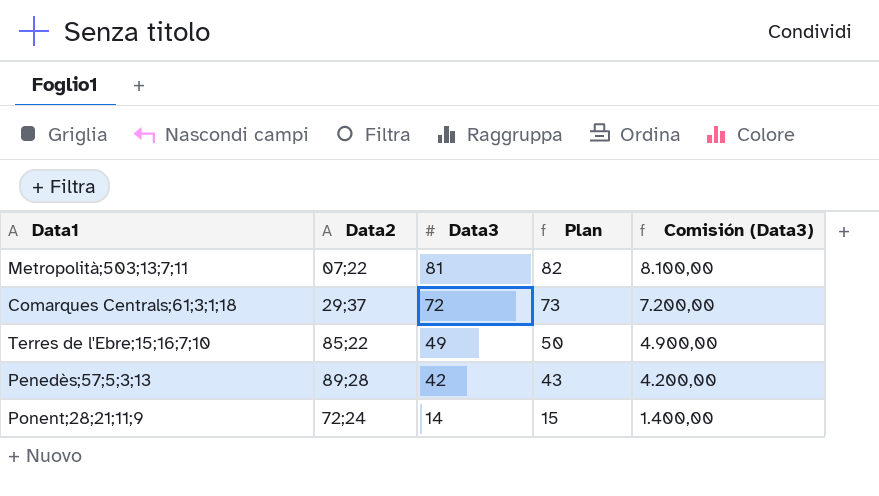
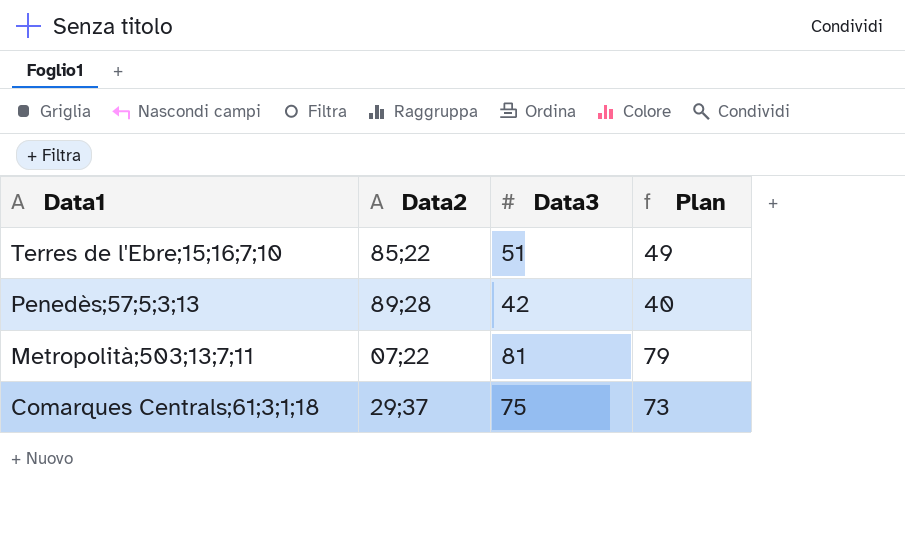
row order: Data3 descending -> Data1 descending
column Comisión (Data3) | formula: [Data3] * 100 -> none
column Plan | formula: [Data3] + 1 -> [Data3] - 2
row Ponent;28;21;11;9: 72;24 | 14 | 15 | 1.400,00 -> none
Terres de l'Ebre;15;16;7;10 | Data3: 49 -> 51
Comarques Centrals;61;3;1;18 | Data3: 72 -> 75

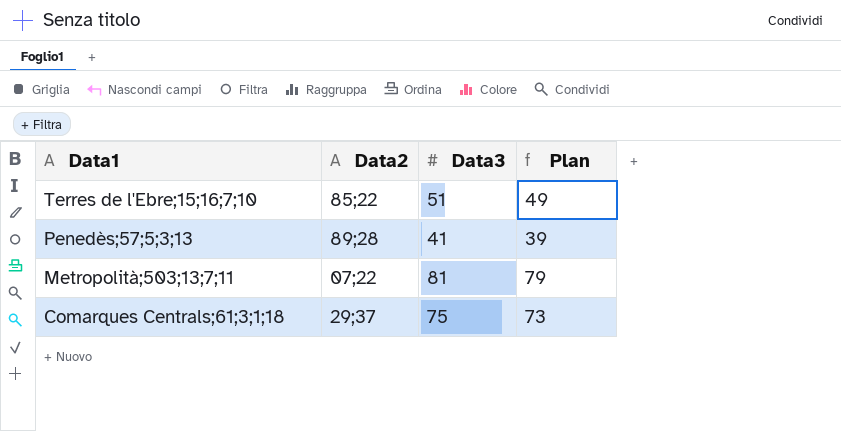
Penedès;57;5;3;13 | Data3: 42 -> 41
Penedès;57;5;3;13 | Plan: 40 -> 39

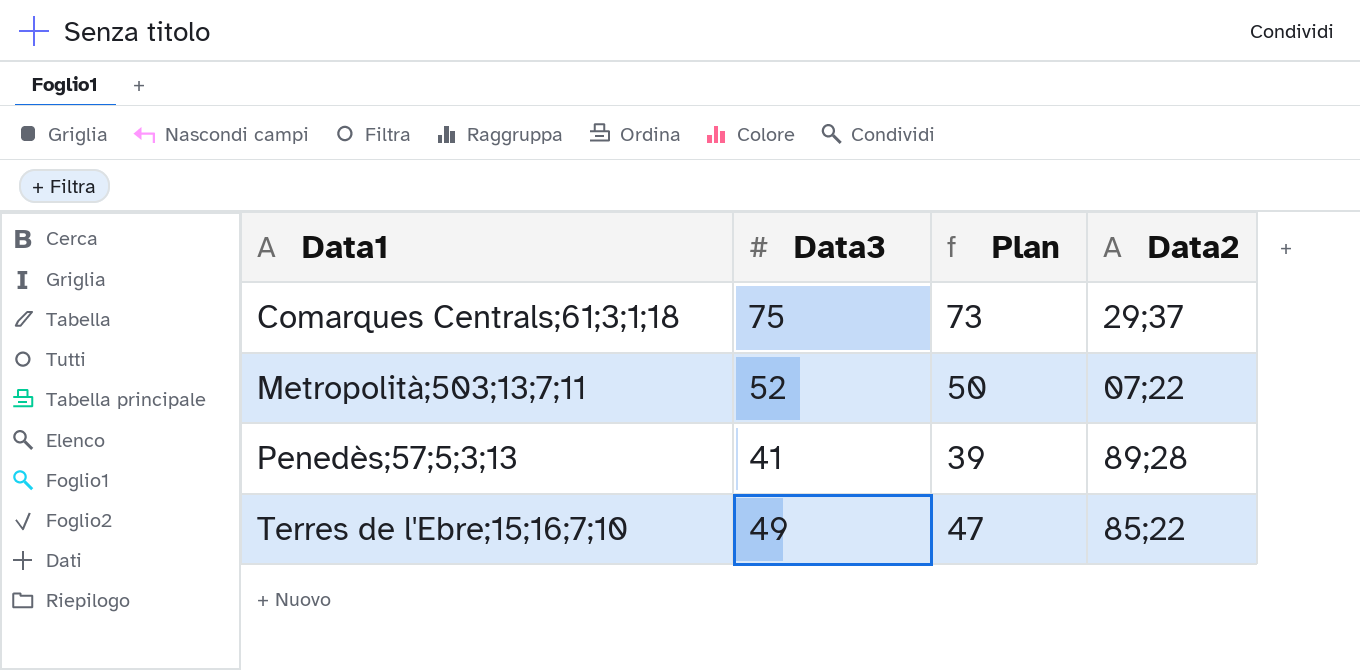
row order: Data1 descending -> Data1 ascending
column Data2 | position: 2 -> 4
Metropolità;503;13;7;11 | Data3: 81 -> 52
Metropolità;503;13;7;11 | Plan: 79 -> 50
Terres de l'Ebre;15;16;7;10 | Data3: 51 -> 49
Terres de l'Ebre;15;16;7;10 | Plan: 49 -> 47

